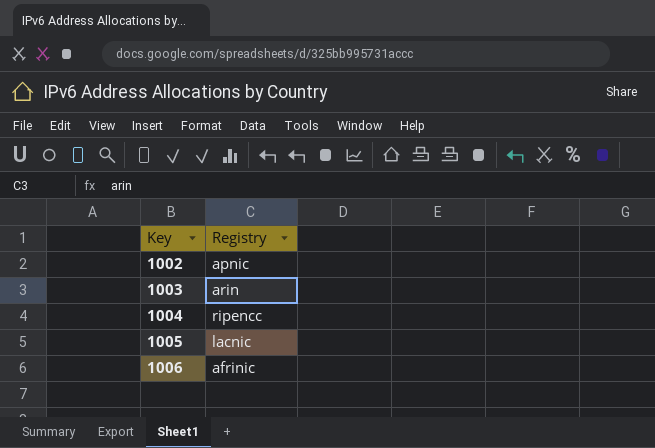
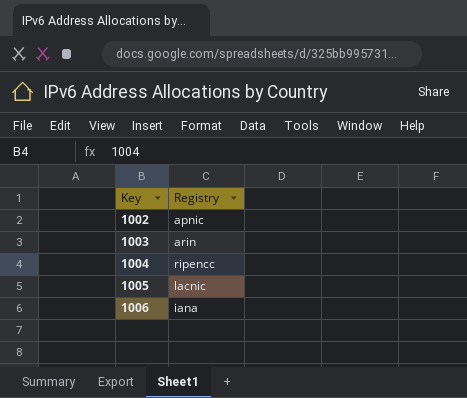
1006 | Registry: afrinic -> iana

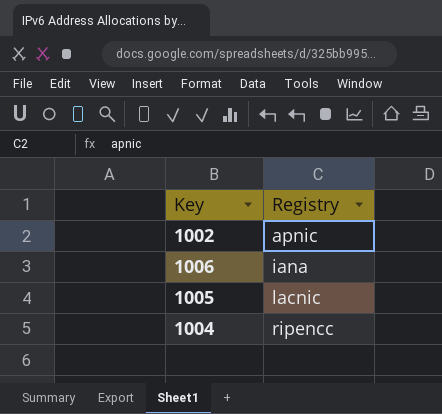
row order: Key ascending -> Registry ascending
row 1003: arin -> none

